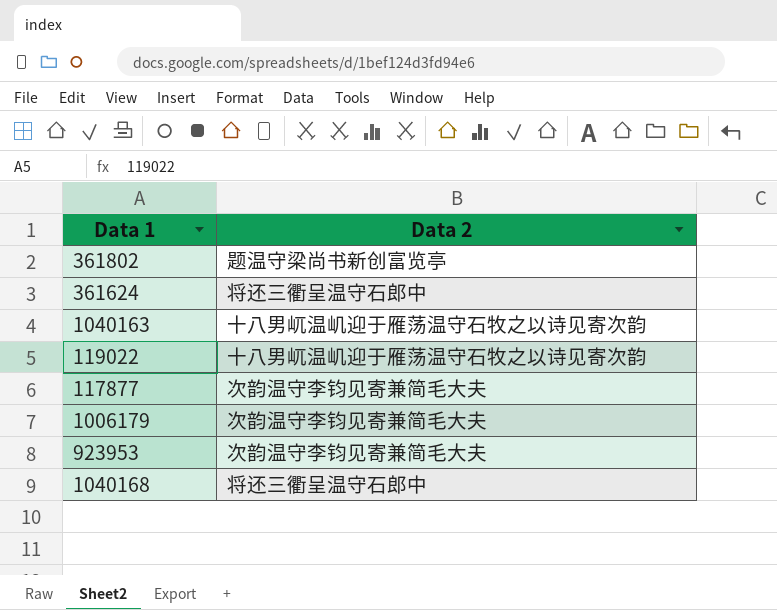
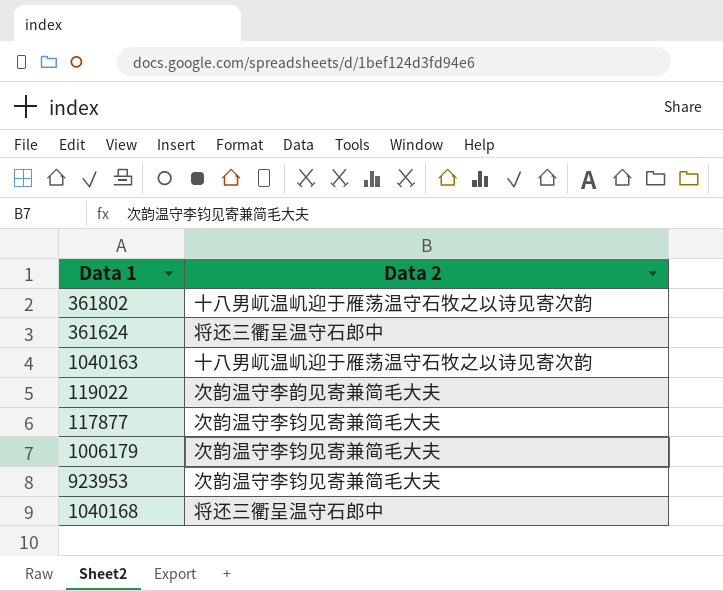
361802 | Data 2: 题温守梁尚书新创富览亭 -> 十八男屼温㞦迎于雁荡温守石牧之以诗见寄次韵
119022 | Data 2: 十八男屼温㞦迎于雁荡温守石牧之以诗见寄次韵 -> 次韵温守李韵见寄兼简毛大夫

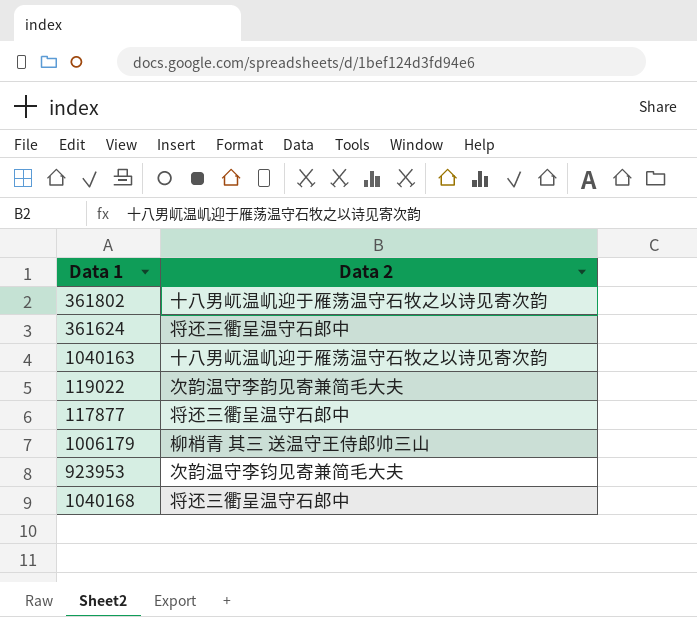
117877 | Data 2: 次韵温守李钧见寄兼简毛大夫 -> 将还三衢呈温守石郎中
1006179 | Data 2: 次韵温守李钧见寄兼简毛大夫 -> 柳梢青 其三 送温守王侍郎帅三山

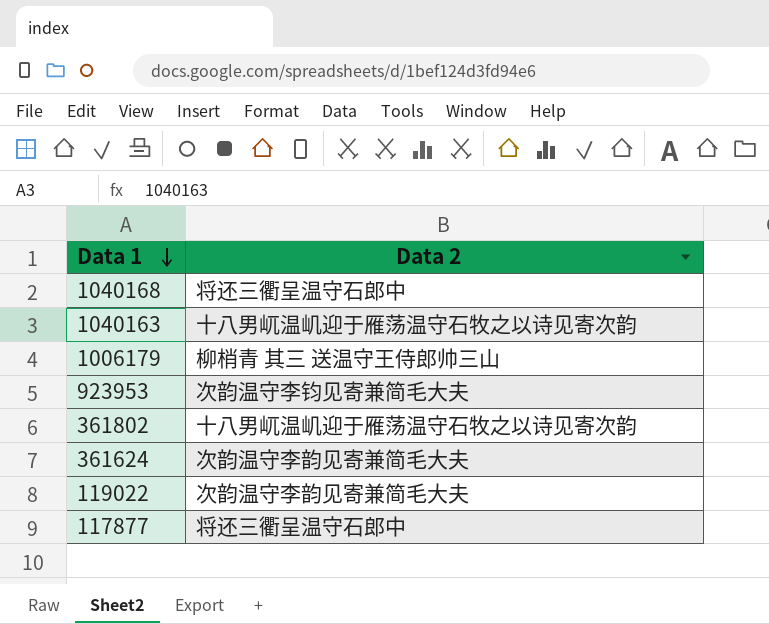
row order: none -> Data 1 descending
361624 | Data 2: 将还三衢呈温守石郎中 -> 次韵温守李韵见寄兼简毛大夫

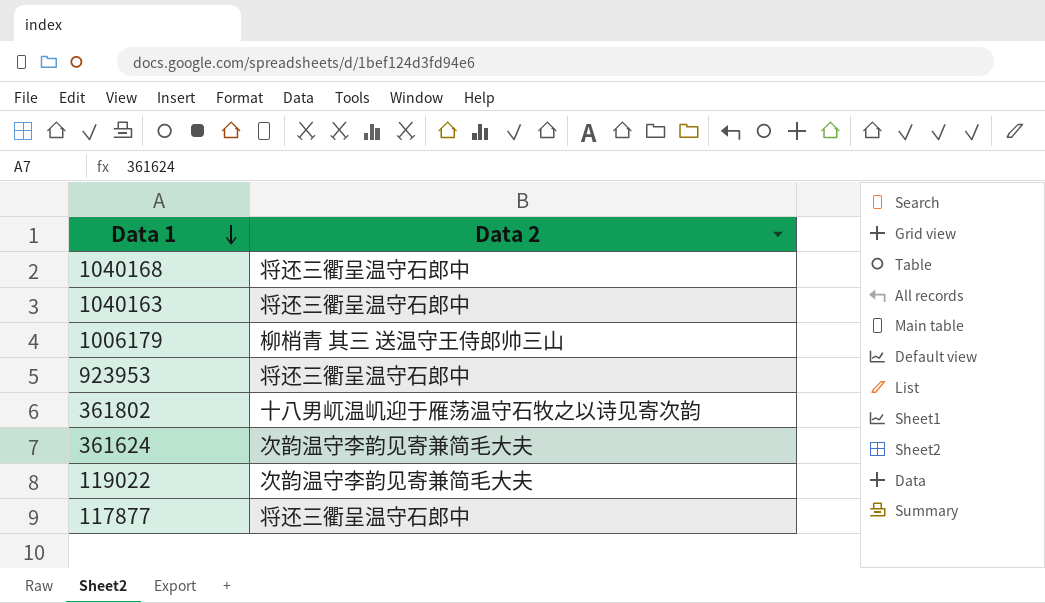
1040163 | Data 2: 十八男屼温㞦迎于雁荡温守石牧之以诗见寄次韵 -> 将还三衢呈温守石郎中
923953 | Data 2: 次韵温守李钧见寄兼简毛大夫 -> 将还三衢呈温守石郎中

